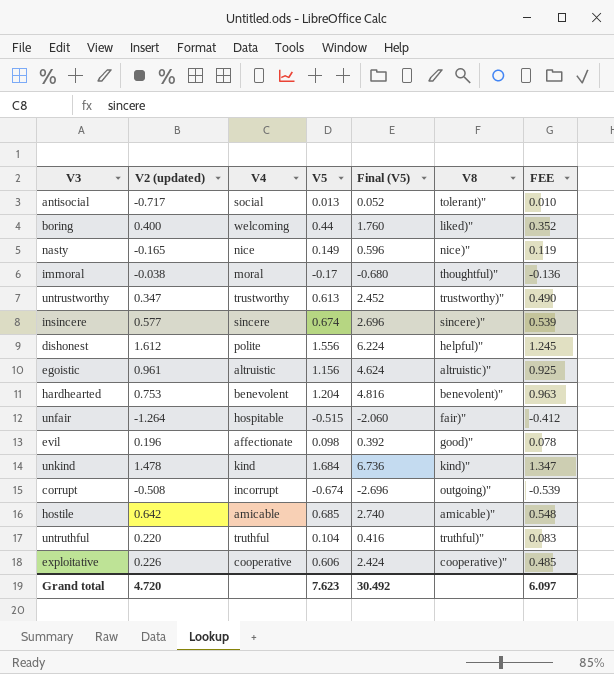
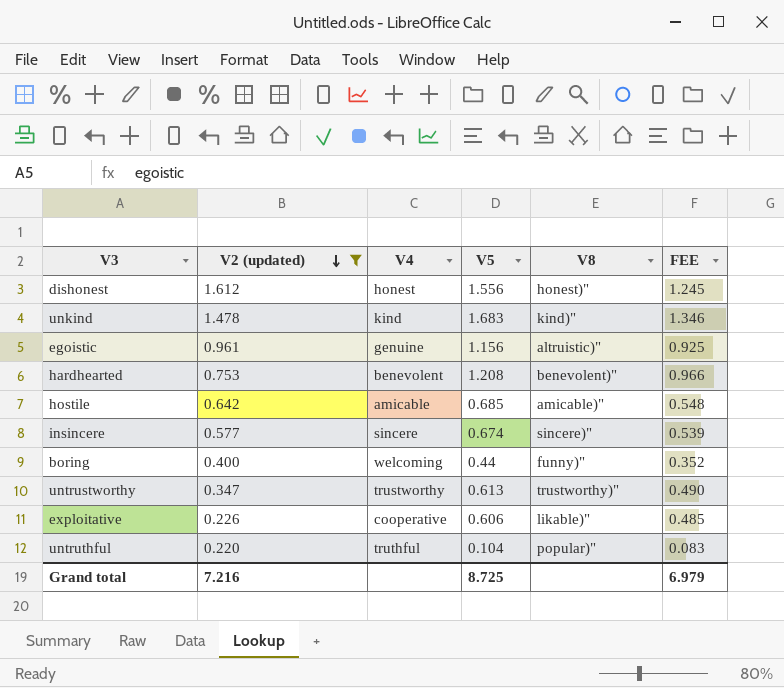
filter: none -> V2 (updated) >= 0.220
row order: none -> V2 (updated) descending
column Final (V5) | formula: [V5] * 4 -> none
dishonest | V4: polite -> honest
dishonest | V8: helpful)" -> honest)"
unkind | V5: 1.684 -> 1.683
unkind | FEE: 1.347 -> 1.346
egoistic | V4: altruistic -> genuine
hardhearted | V5: 1.204 -> 1.208
hardhearted | FEE: 0.963 -> 0.966
boring | V8: liked)" -> funny)"
exploitative | V8: cooperative)" -> likable)"
untruthful | V8: truthful)" -> popular)"
Grand total | V2 (updated): 4.720 -> 7.216
Grand total | V5: 7.623 -> 8.725
Grand total | FEE: 6.097 -> 6.979

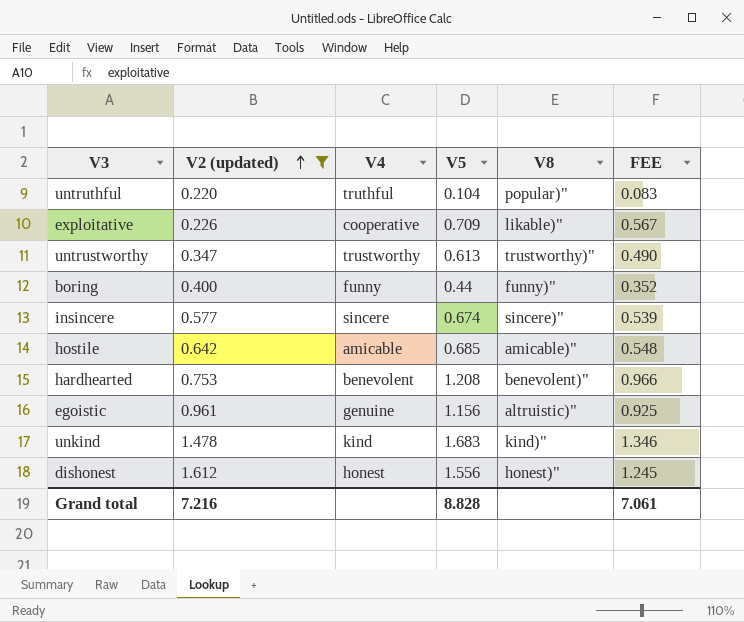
row order: V2 (updated) descending -> V2 (updated) ascending
exploitative | V5: 0.606 -> 0.709
exploitative | FEE: 0.485 -> 0.567
boring | V4: welcoming -> funny
Grand total | V5: 8.725 -> 8.828
Grand total | FEE: 6.979 -> 7.061

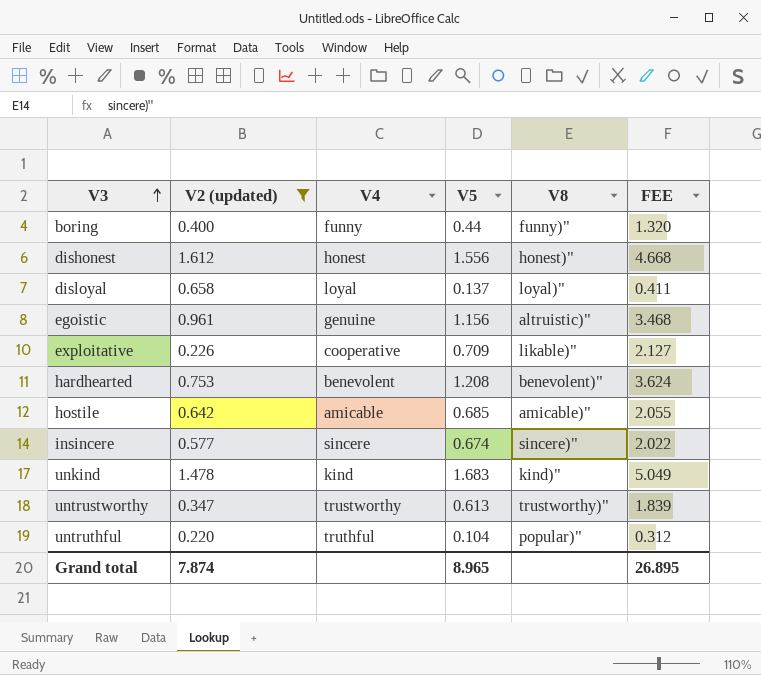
row order: V2 (updated) ascending -> V3 ascending
column FEE | formula: [V5] * 0.8 -> [V5] * 3
row disloyal: none -> 0.658 | loyal | 0.137 | loyal)" | 0.411
Grand total | V2 (updated): 7.216 -> 7.874
Grand total | V5: 8.828 -> 8.965
Grand total | FEE: 7.061 -> 26.895

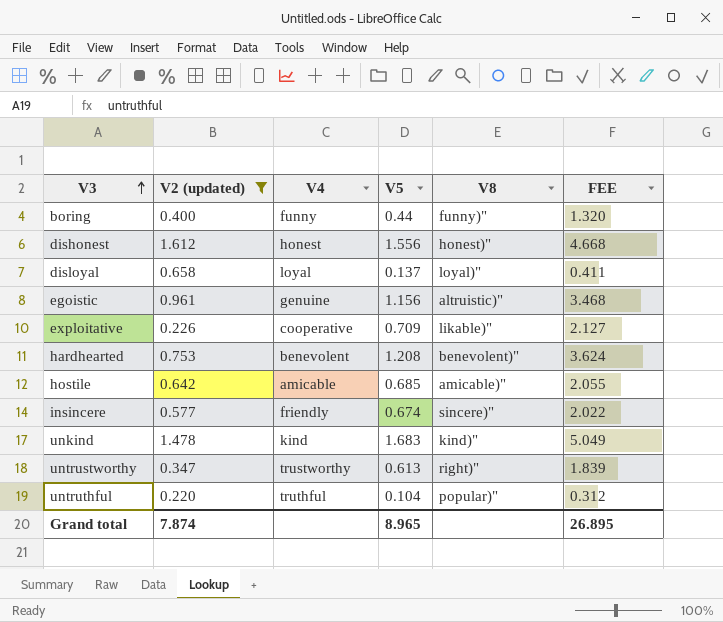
insincere | V4: sincere -> friendly
untrustworthy | V8: trustworthy)" -> right)"

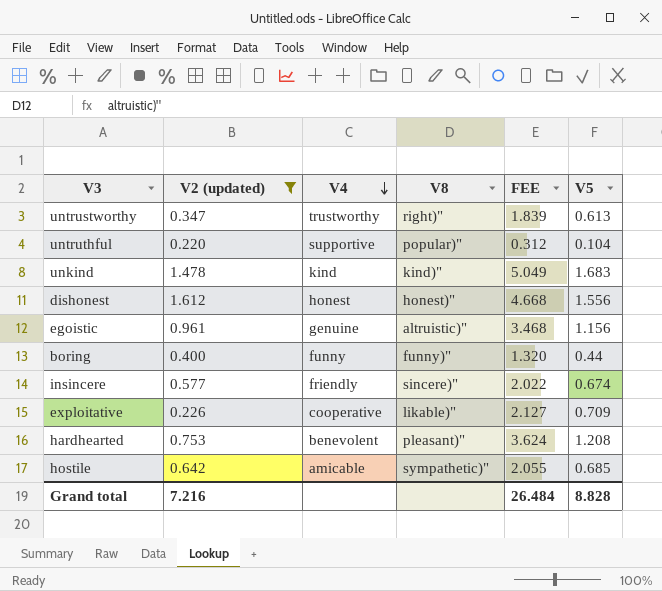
row order: V3 ascending -> V4 descending
column V5 | position: 4 -> 6
row disloyal: 0.658 | loyal | 0.137 | loyal)" | 0.411 -> none
untruthful | V4: truthful -> supportive
hardhearted | V8: benevolent)" -> pleasant)"
hostile | V8: amicable)" -> sympathetic)"
Grand total | V2 (updated): 7.874 -> 7.216
Grand total | FEE: 26.895 -> 26.484
Grand total | V5: 8.965 -> 8.828

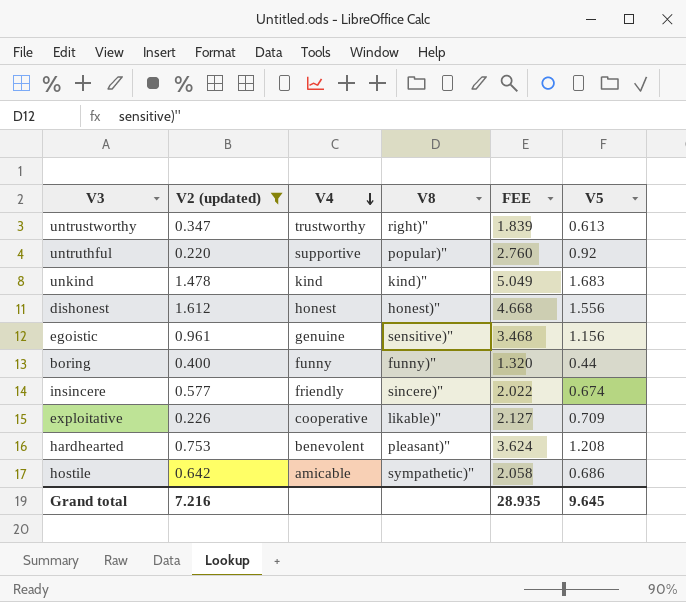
untruthful | FEE: 0.312 -> 2.760
untruthful | V5: 0.104 -> 0.92
egoistic | V8: altruistic)" -> sensitive)"
hostile | FEE: 2.055 -> 2.058
hostile | V5: 0.685 -> 0.686
Grand total | FEE: 26.484 -> 28.935
Grand total | V5: 8.828 -> 9.645

